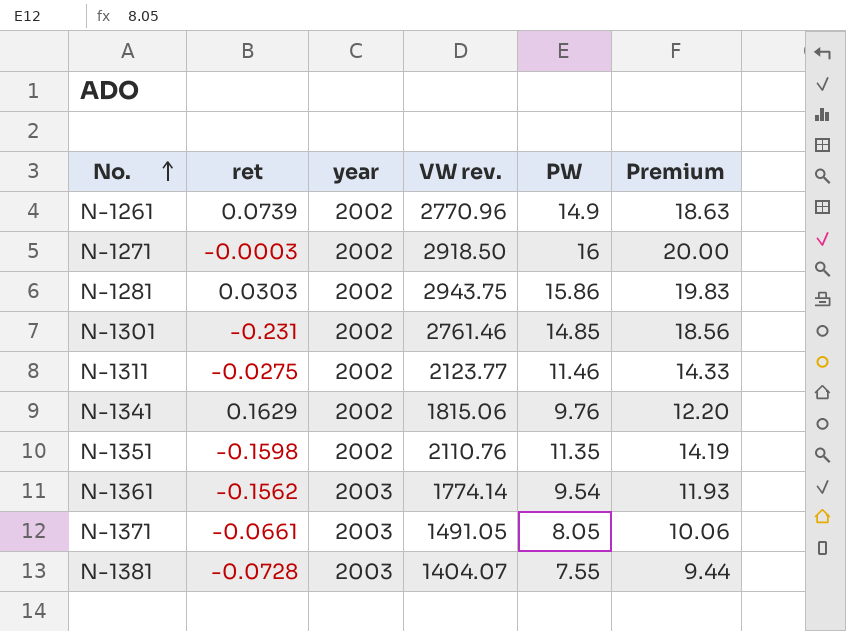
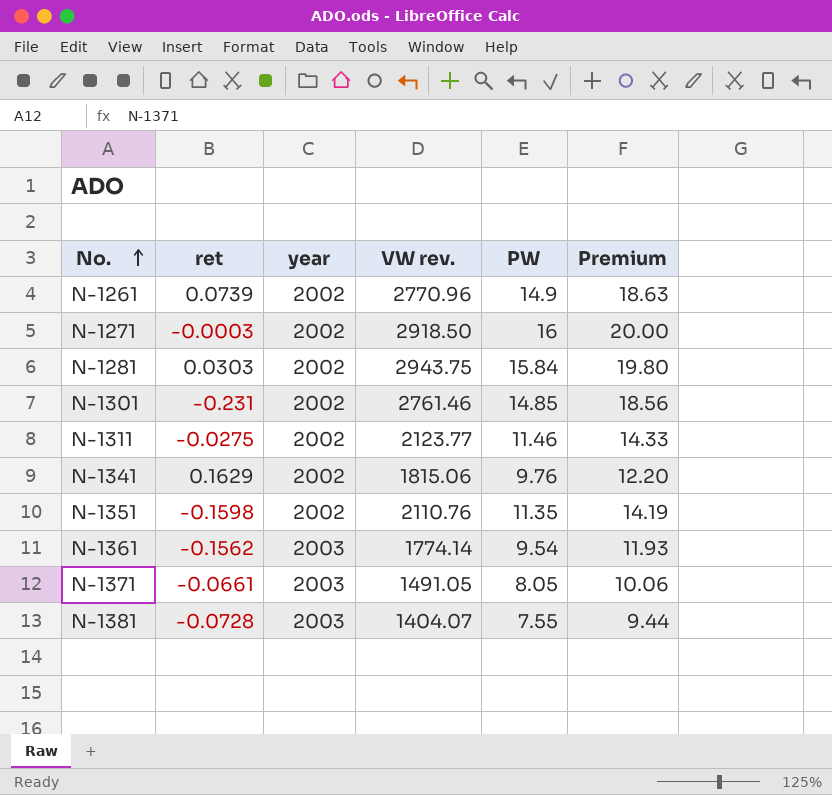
N-1281 | PW: 15.86 -> 15.84
N-1281 | Premium: 19.83 -> 19.80

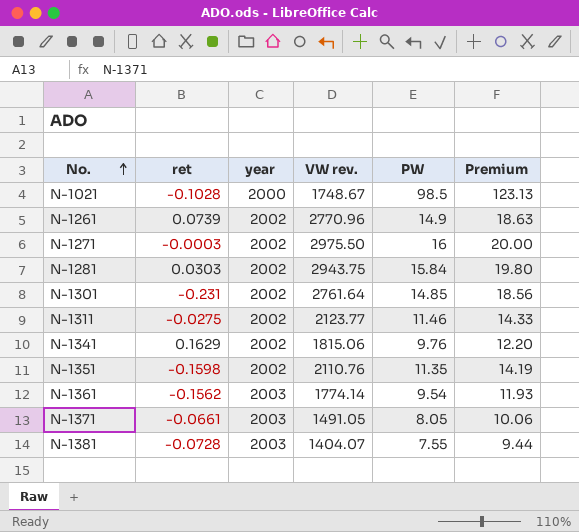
row N-1021: none -> -0.1028 | 2000 | 1748.67 | 98.5 | 123.13
N-1271 | VW rev.: 2918.50 -> 2975.50
N-1301 | VW rev.: 2761.46 -> 2761.64

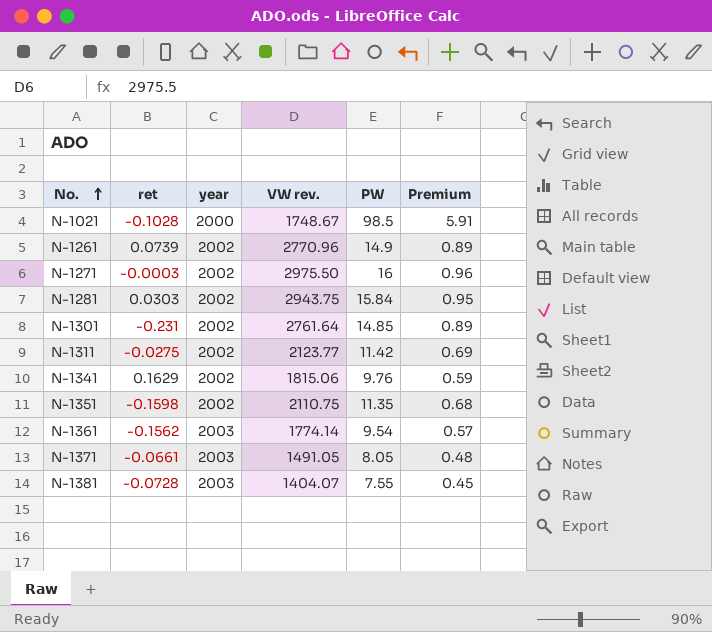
column Premium | formula: [PW] * 1.25 -> [PW] * 0.06
N-1311 | PW: 11.46 -> 11.42
N-1351 | VW rev.: 2110.76 -> 2110.75

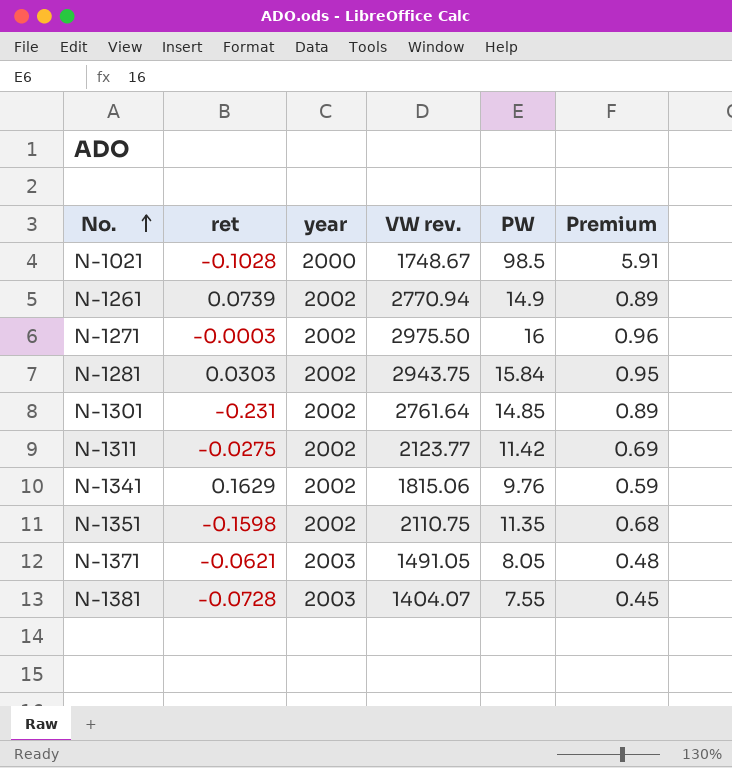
row N-1361: -0.1562 | 2003 | 1774.14 | 9.54 | 0.57 -> none
N-1261 | VW rev.: 2770.96 -> 2770.94
N-1371 | ret: -0.0661 -> -0.0621

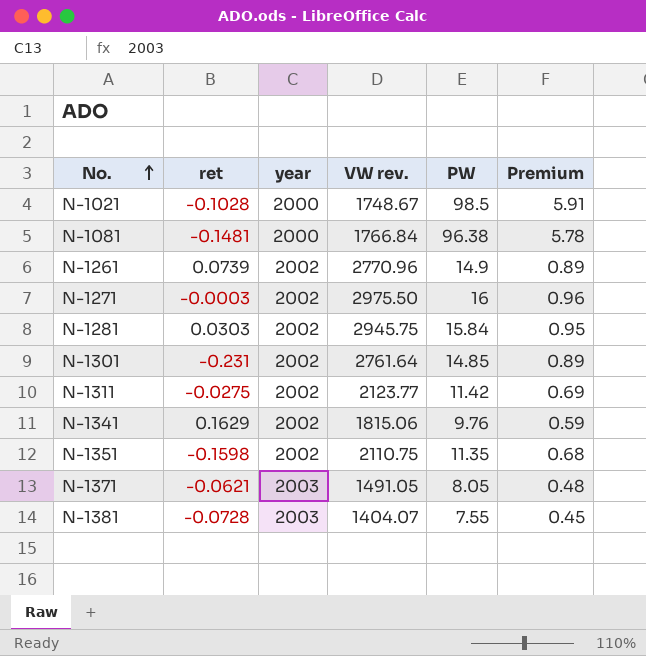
row N-1081: none -> -0.1481 | 2000 | 1766.84 | 96.38 | 5.78
N-1261 | VW rev.: 2770.94 -> 2770.96
N-1281 | VW rev.: 2943.75 -> 2945.75

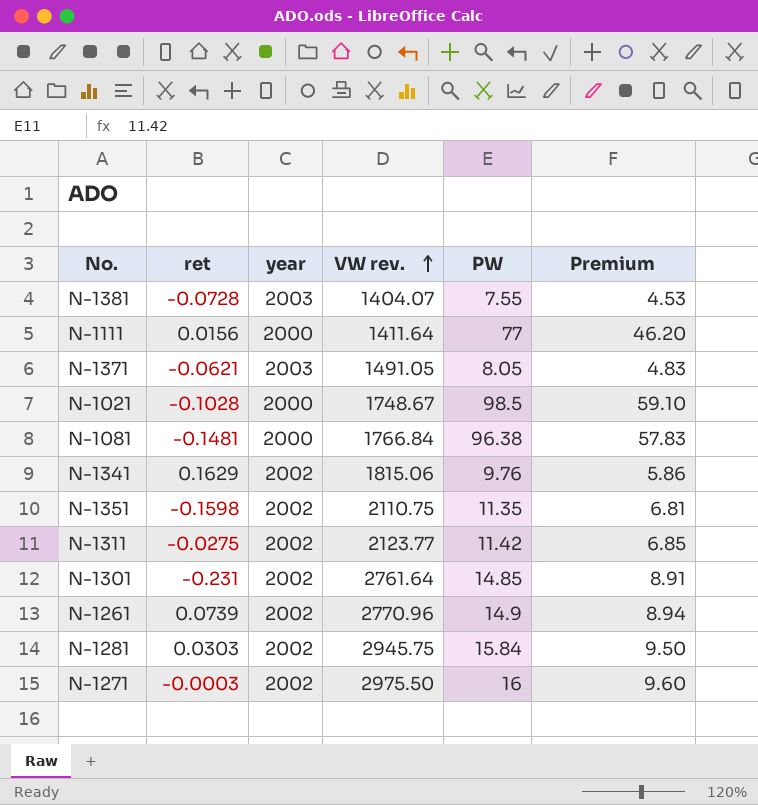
row order: No. ascending -> VW rev. ascending
column Premium | formula: [PW] * 0.06 -> [PW] * 0.6
row N-1111: none -> 0.0156 | 2000 | 1411.64 | 77 | 46.20

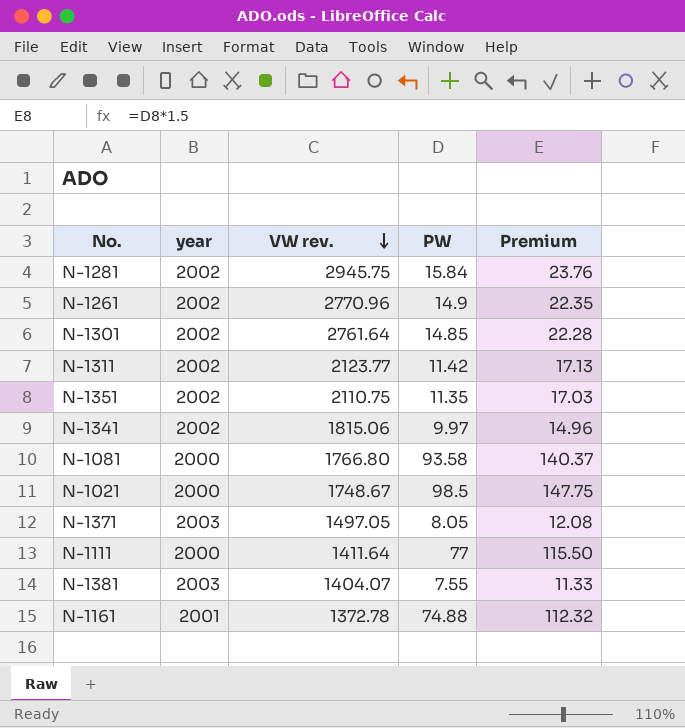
row order: VW rev. ascending -> VW rev. descending
column ret | position: 2 -> none
column Premium | formula: [PW] * 0.6 -> [PW] * 1.5
row N-1271: -0.0003 | 2002 | 2975.50 | 16 | 9.60 -> none
N-1341 | PW: 9.76 -> 9.97
N-1081 | VW rev.: 1766.84 -> 1766.80
N-1081 | PW: 96.38 -> 93.58
N-1371 | VW rev.: 1491.05 -> 1497.05
row N-1161: none -> 2001 | 1372.78 | 74.88 | 112.32

